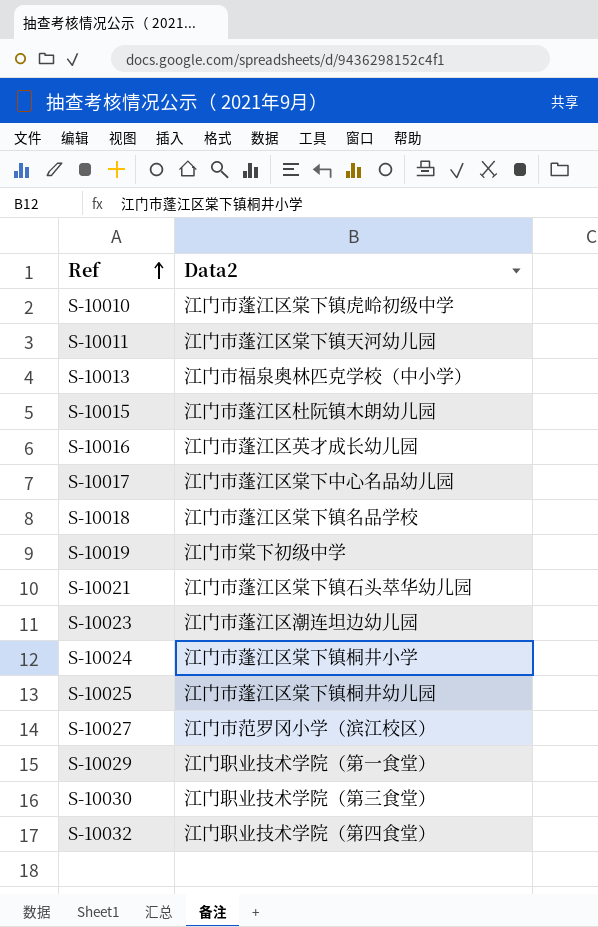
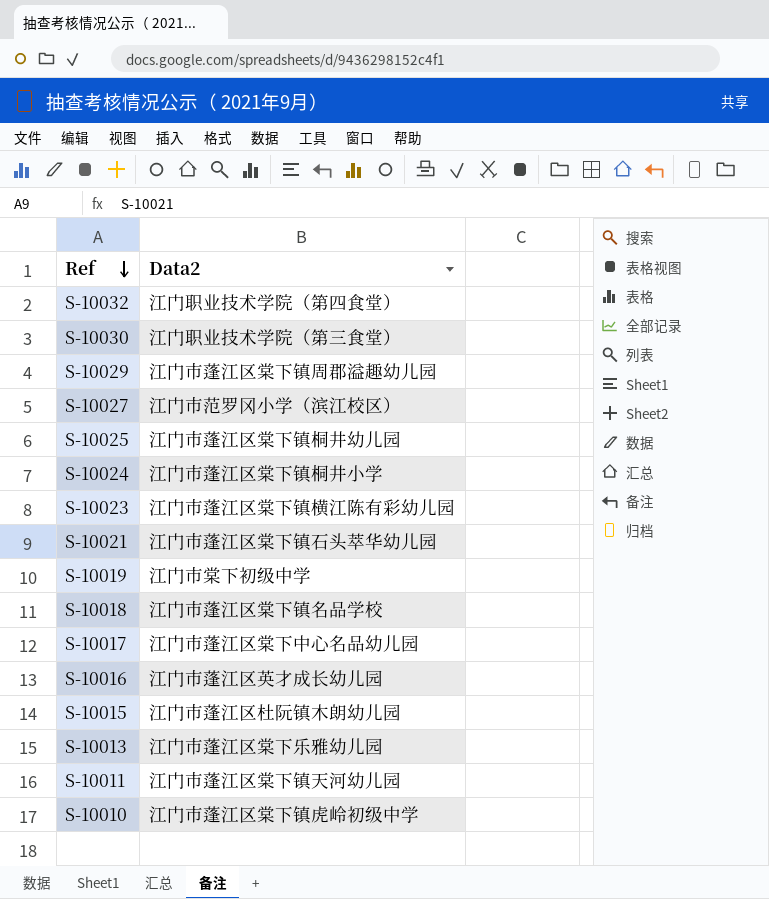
row order: Ref ascending -> Ref descending
S-10029 | Data2: 江门职业技术学院（第一食堂） -> 江门市蓬江区棠下镇周郡溢趣幼儿园
S-10023 | Data2: 江门市蓬江区潮连坦边幼儿园 -> 江门市蓬江区棠下镇横江陈有彩幼儿园
S-10013 | Data2: 江门市福泉奥林匹克学校（中小学） -> 江门市蓬江区棠下乐雅幼儿园

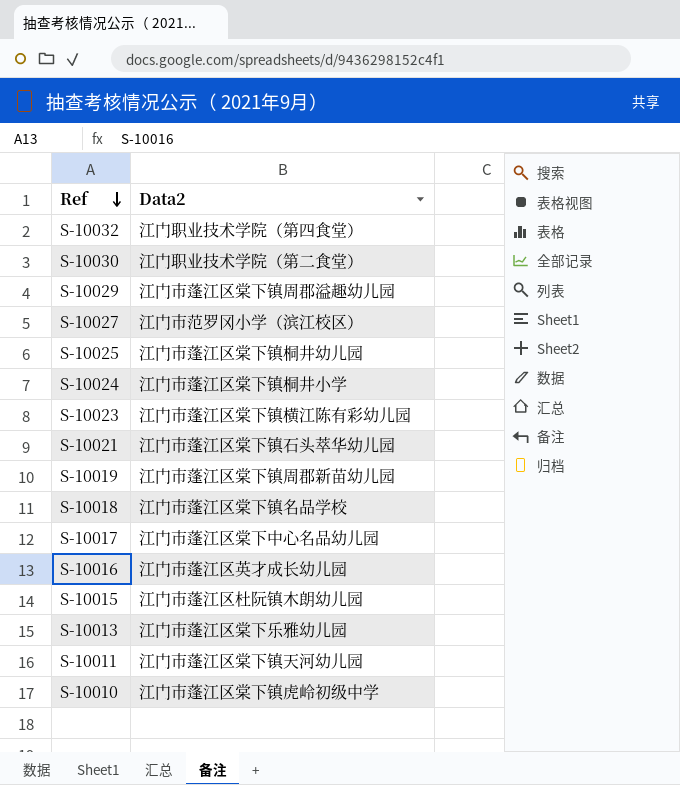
S-10030 | Data2: 江门职业技术学院（第三食堂） -> 江门职业技术学院（第二食堂）
S-10019 | Data2: 江门市棠下初级中学 -> 江门市蓬江区棠下镇周郡新苗幼儿园

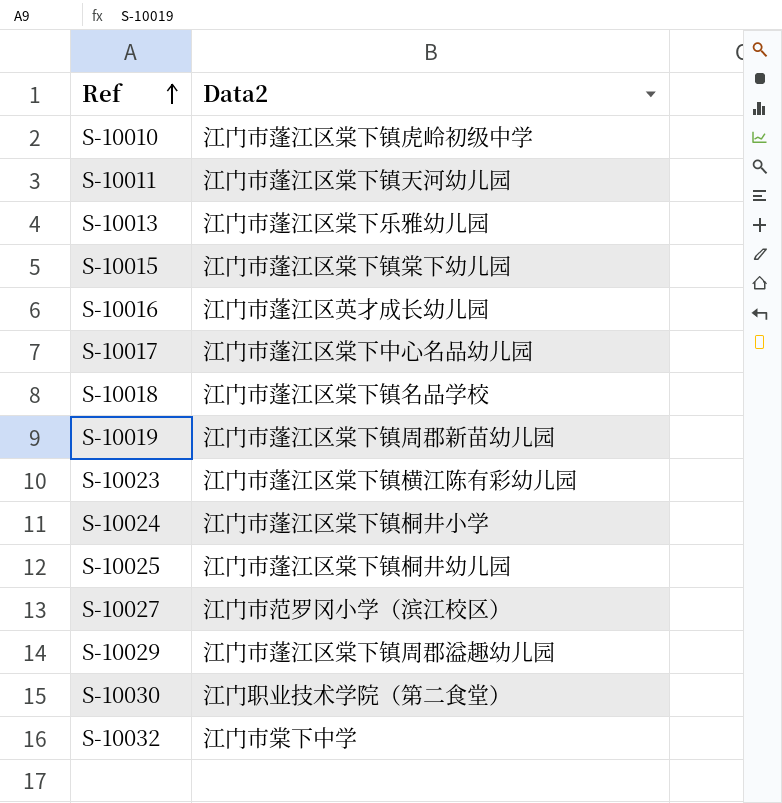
row order: Ref descending -> Ref ascending
row S-10021: 江门市蓬江区棠下镇石头萃华幼儿园 -> none
S-10015 | Data2: 江门市蓬江区杜阮镇木朗幼儿园 -> 江门市蓬江区棠下镇棠下幼儿园
S-10032 | Data2: 江门职业技术学院（第四食堂） -> 江门市棠下中学

